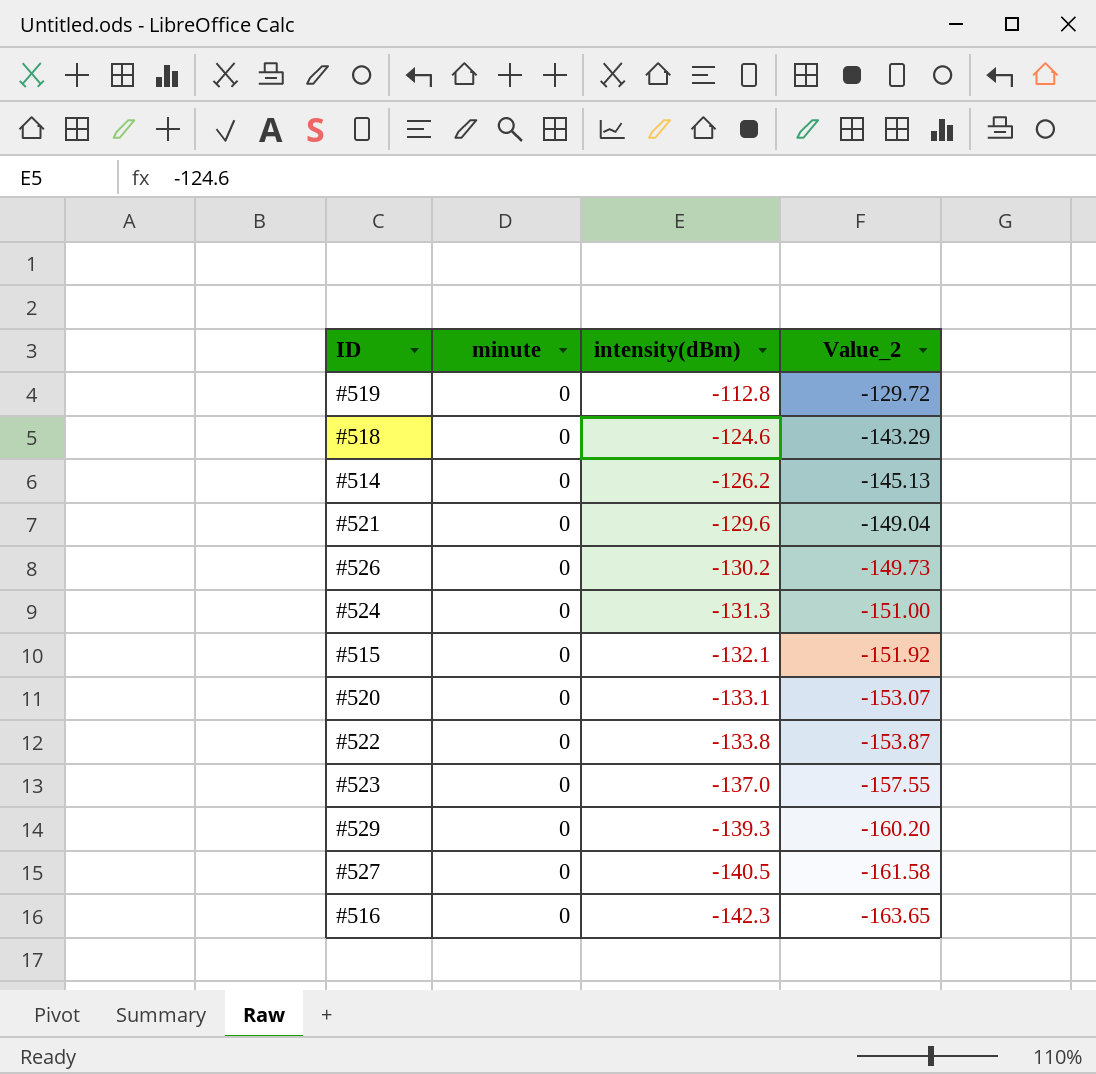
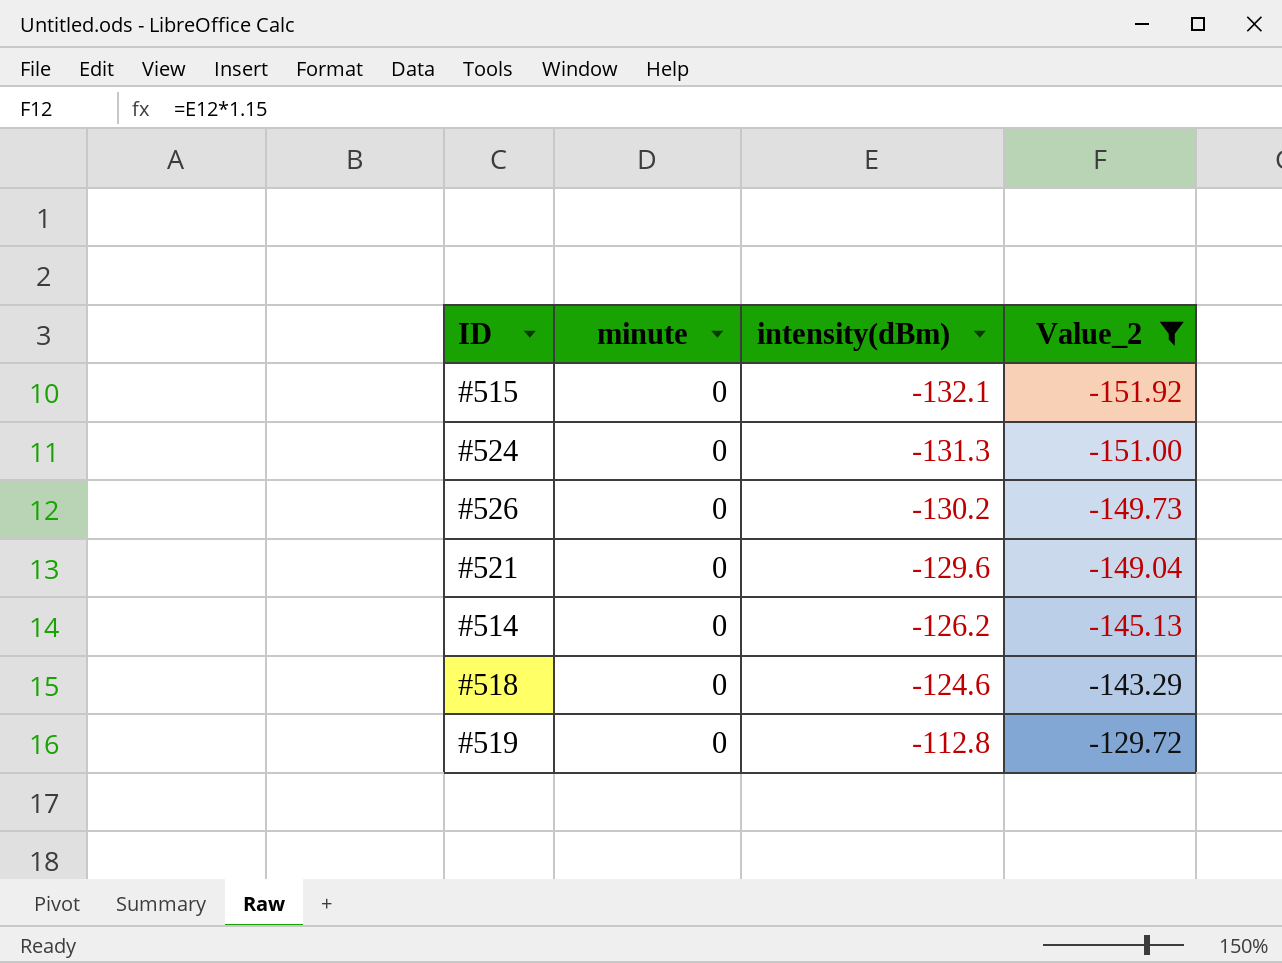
filter: none -> Value_2 >= -151.92
row order: intensity(dBm) descending -> intensity(dBm) ascending

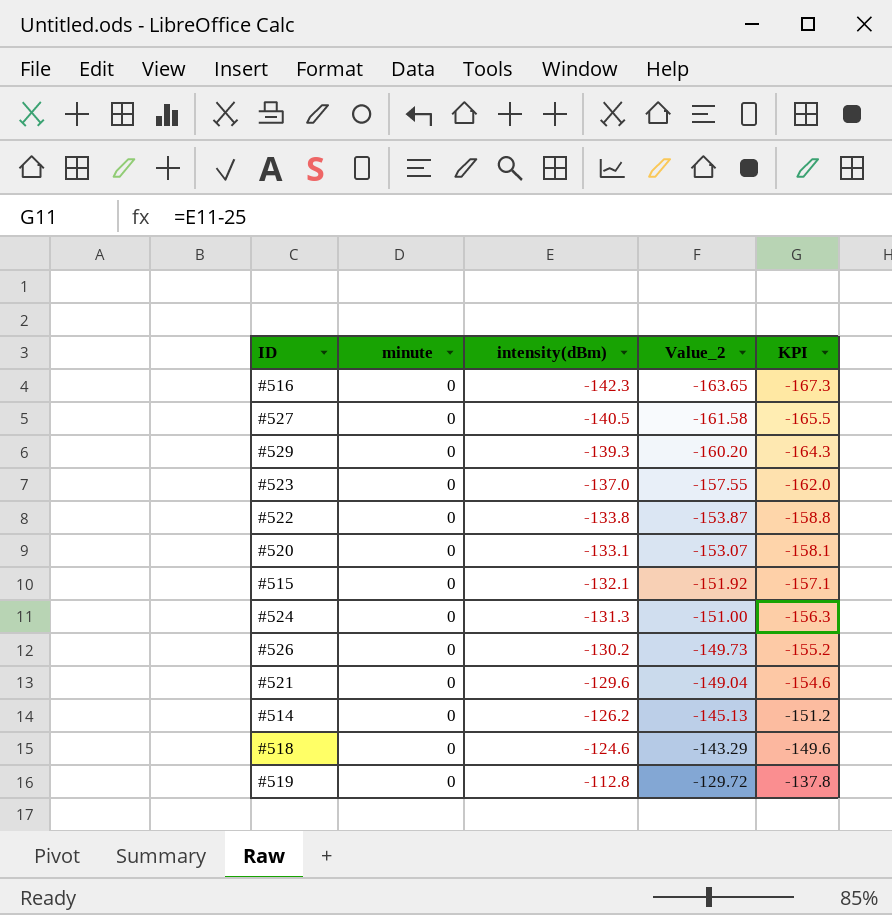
filter: Value_2 >= -151.92 -> none
column KPI | formula: none -> [intensity(dBm)] - 25

